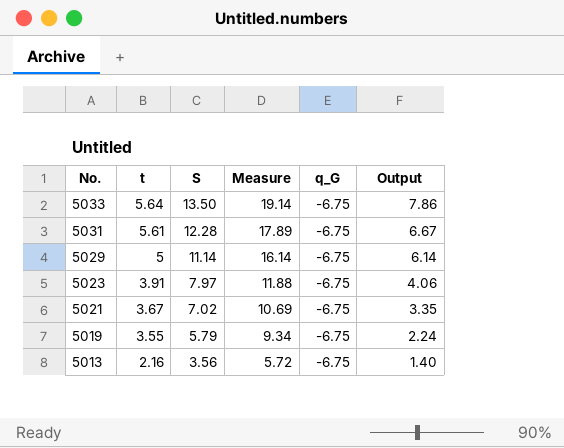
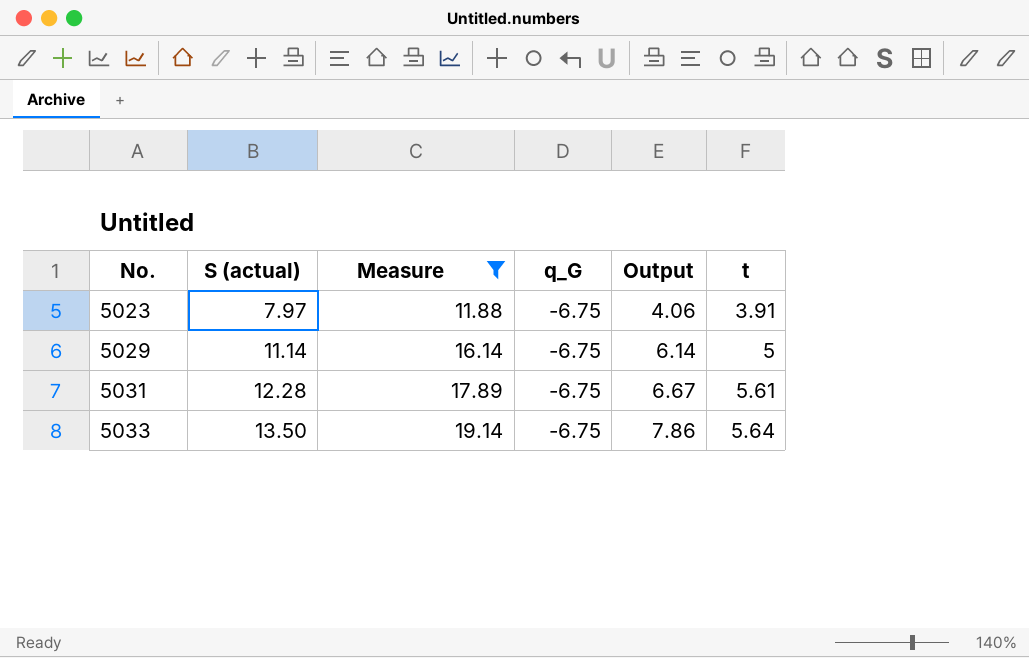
filter: none -> Measure >= 11.88
row order: No. descending -> No. ascending
column name: S -> S (actual)
column t | position: 2 -> 6

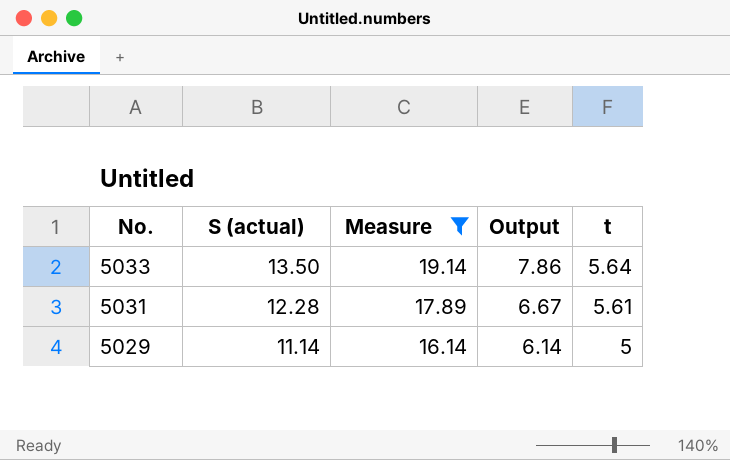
row order: No. ascending -> No. descending
column q_G | position: 4 -> none
row 5023: 7.97 | 11.88 | -6.75 | 4.06 | 3.91 -> none

